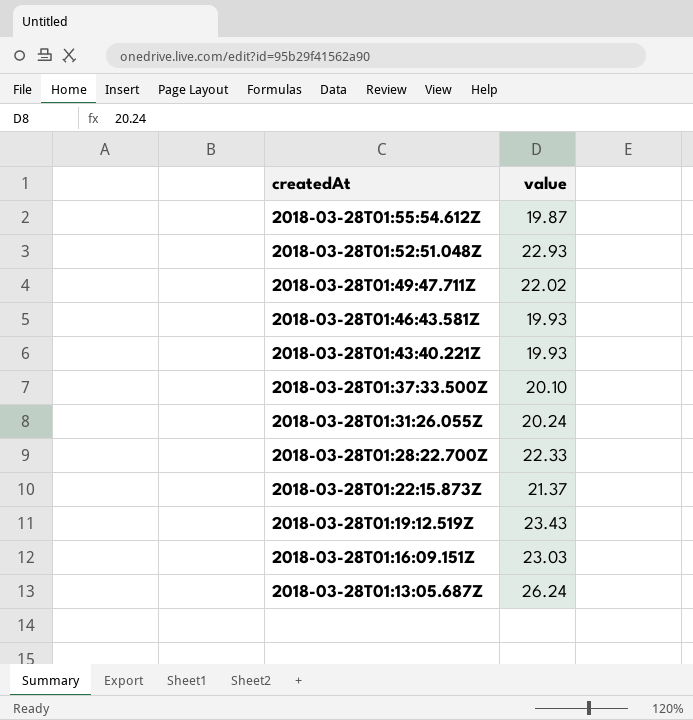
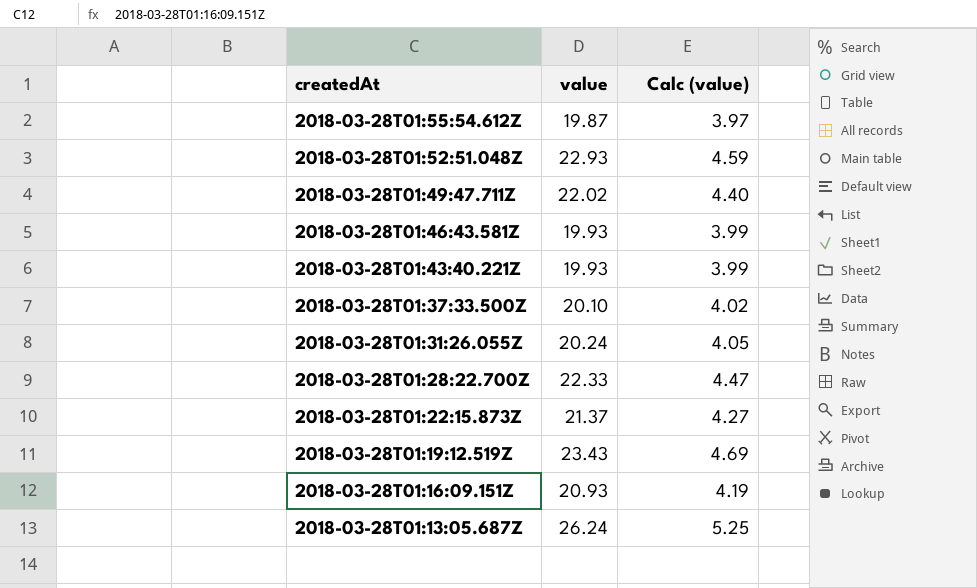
column Calc (value) | formula: none -> [value] * 0.2
2018-03-28T01:16:09.151Z | value: 23.03 -> 20.93

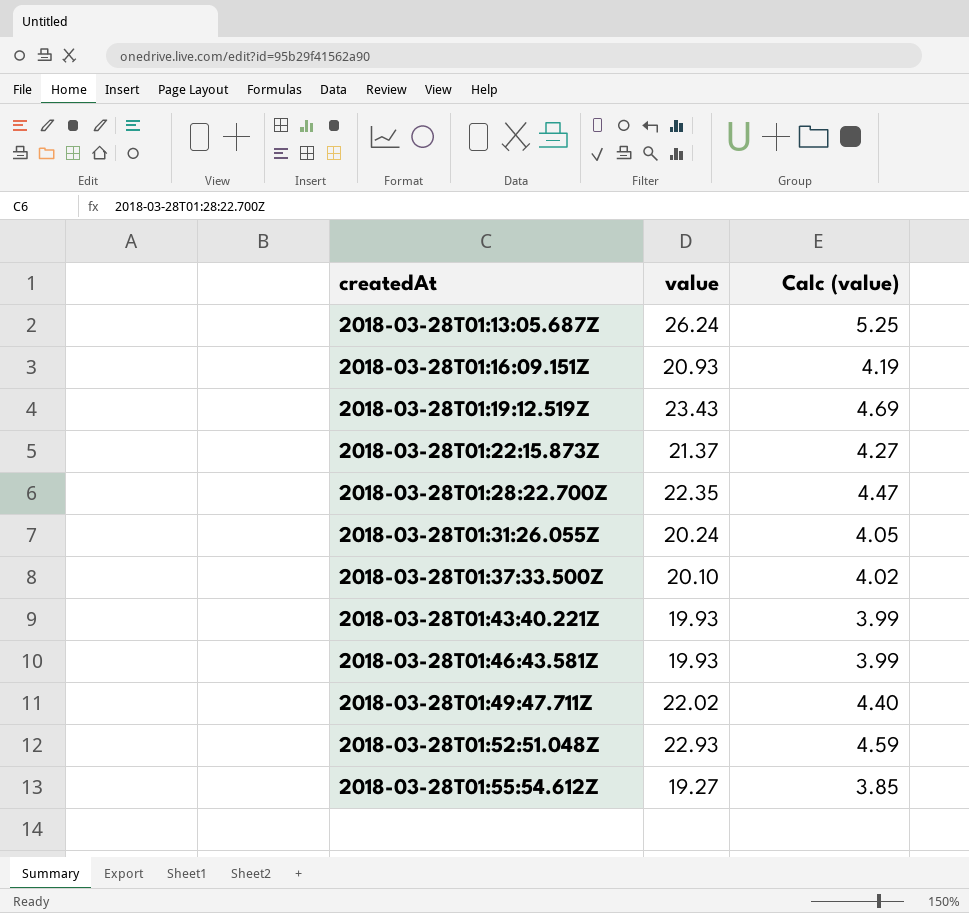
row order: createdAt descending -> createdAt ascending
2018-03-28T01:28:22.700Z | value: 22.33 -> 22.35
2018-03-28T01:55:54.612Z | value: 19.87 -> 19.27
2018-03-28T01:55:54.612Z | Calc (value): 3.97 -> 3.85

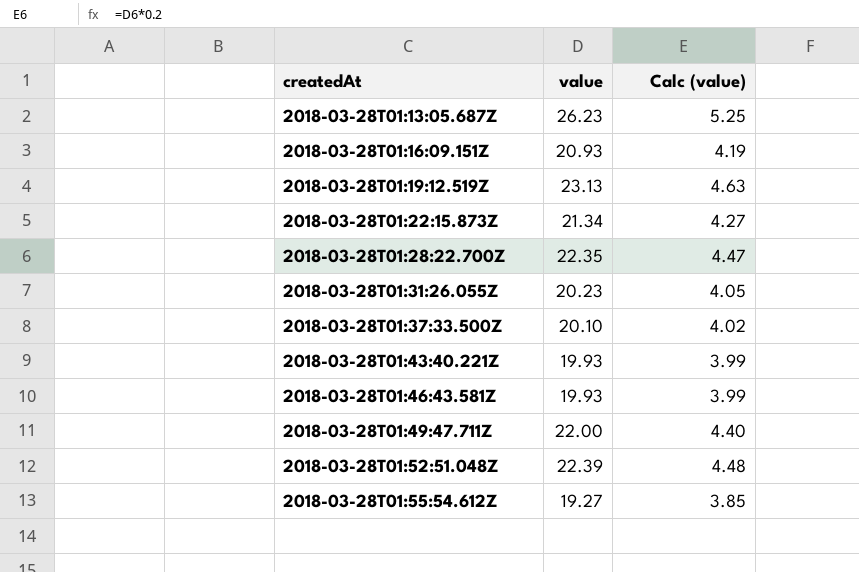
2018-03-28T01:13:05.687Z | value: 26.24 -> 26.23
2018-03-28T01:19:12.519Z | value: 23.43 -> 23.13
2018-03-28T01:19:12.519Z | Calc (value): 4.69 -> 4.63
2018-03-28T01:22:15.873Z | value: 21.37 -> 21.34
2018-03-28T01:31:26.055Z | value: 20.24 -> 20.23
2018-03-28T01:49:47.711Z | value: 22.02 -> 22.00
2018-03-28T01:52:51.048Z | value: 22.93 -> 22.39
2018-03-28T01:52:51.048Z | Calc (value): 4.59 -> 4.48

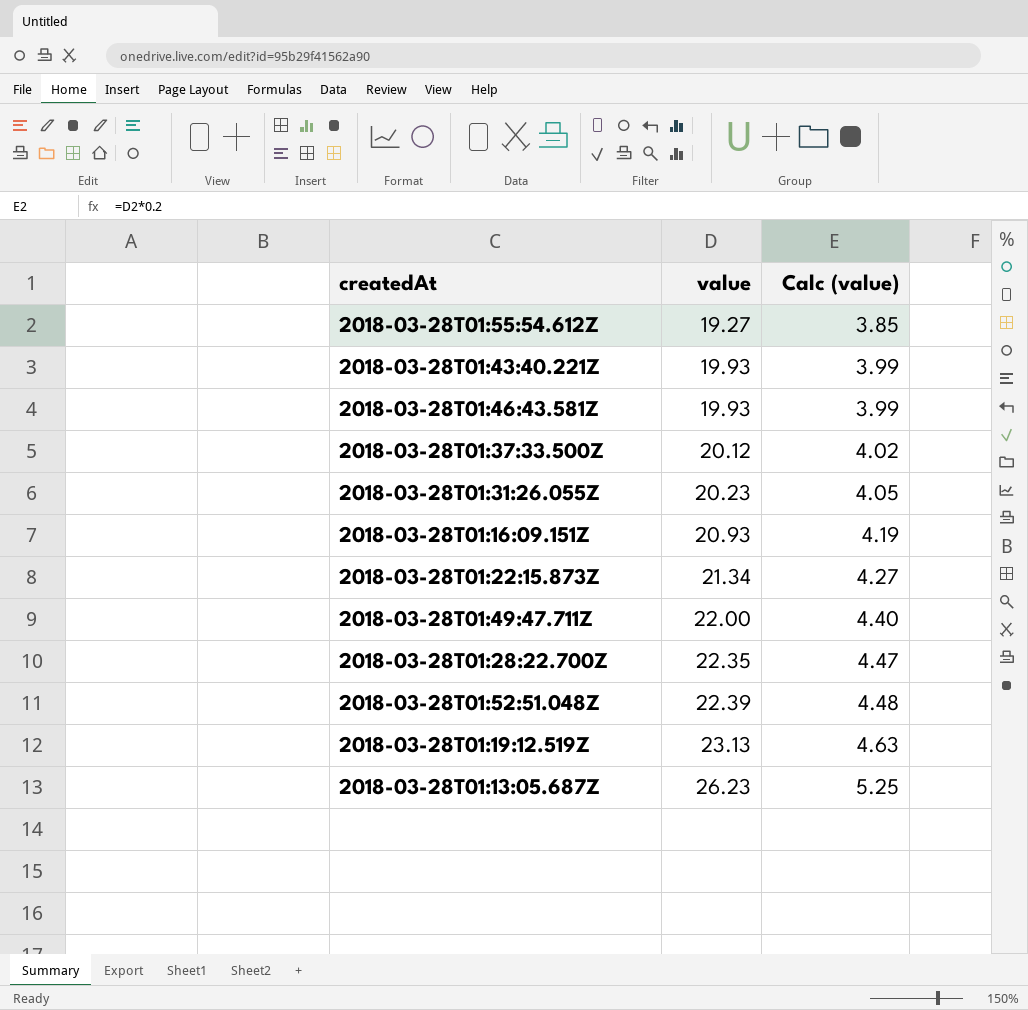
row order: createdAt ascending -> value ascending
2018-03-28T01:37:33.500Z | value: 20.10 -> 20.12

